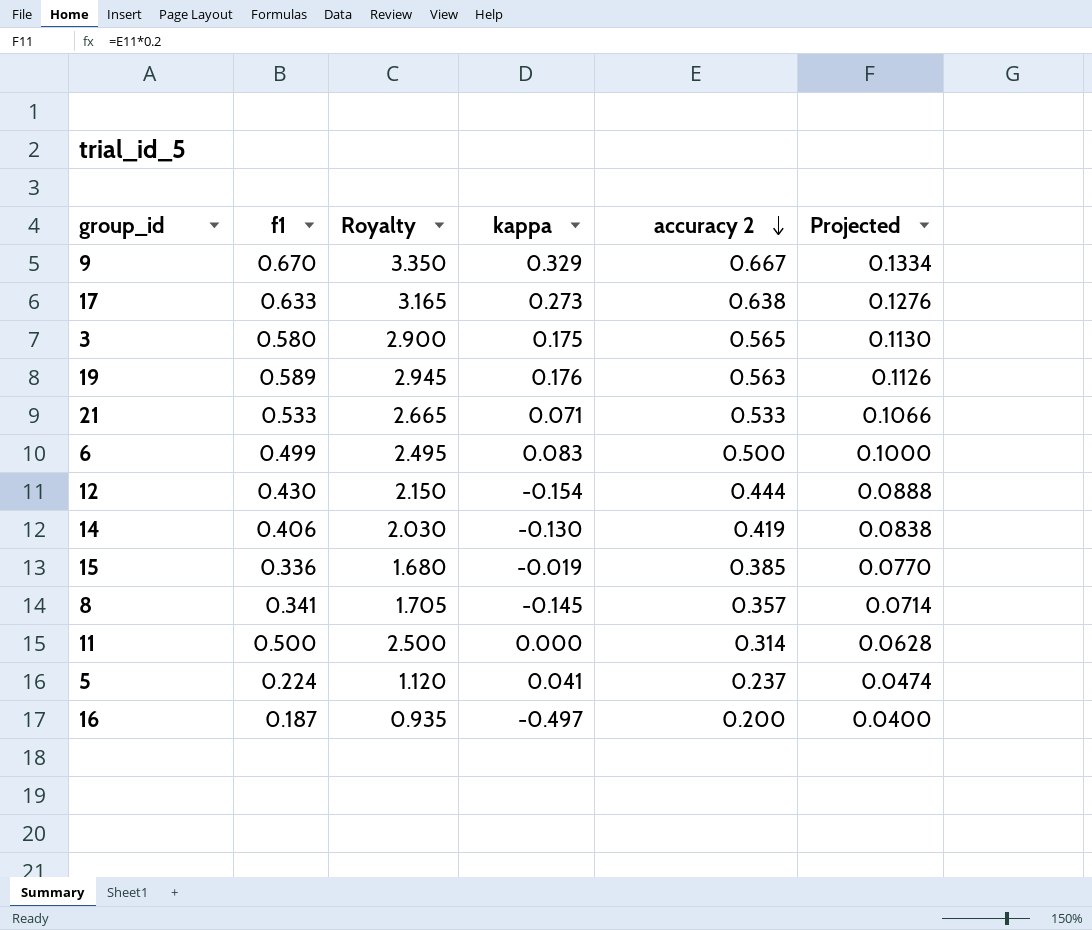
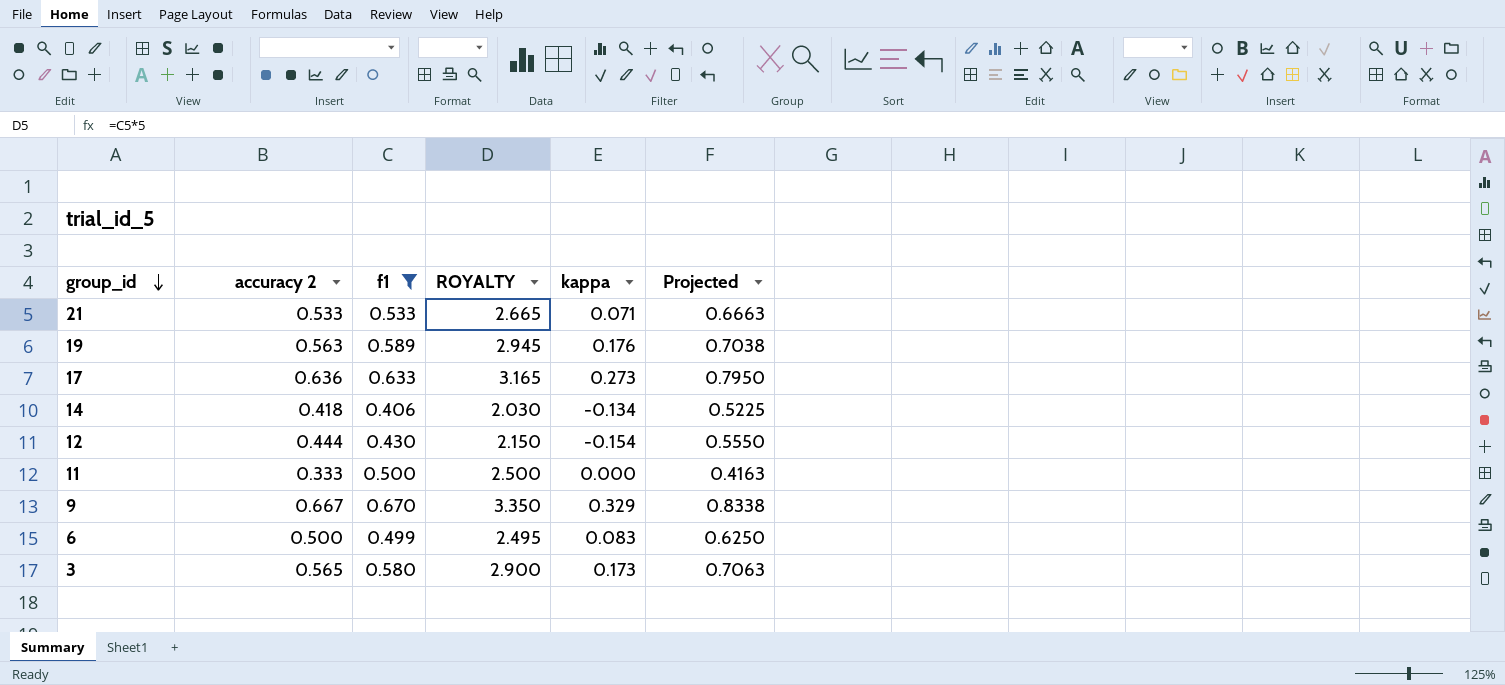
filter: none -> f1 >= 0.406
row order: accuracy 2 descending -> group_id descending
column accuracy 2 | position: 5 -> 2
column name: Royalty -> ROYALTY
column Projected | formula: [accuracy 2] * 0.2 -> [accuracy 2] * 1.25
17 | accuracy 2: 0.638 -> 0.636
14 | accuracy 2: 0.419 -> 0.418
14 | kappa: -0.130 -> -0.134
11 | accuracy 2: 0.314 -> 0.333
3 | kappa: 0.175 -> 0.173

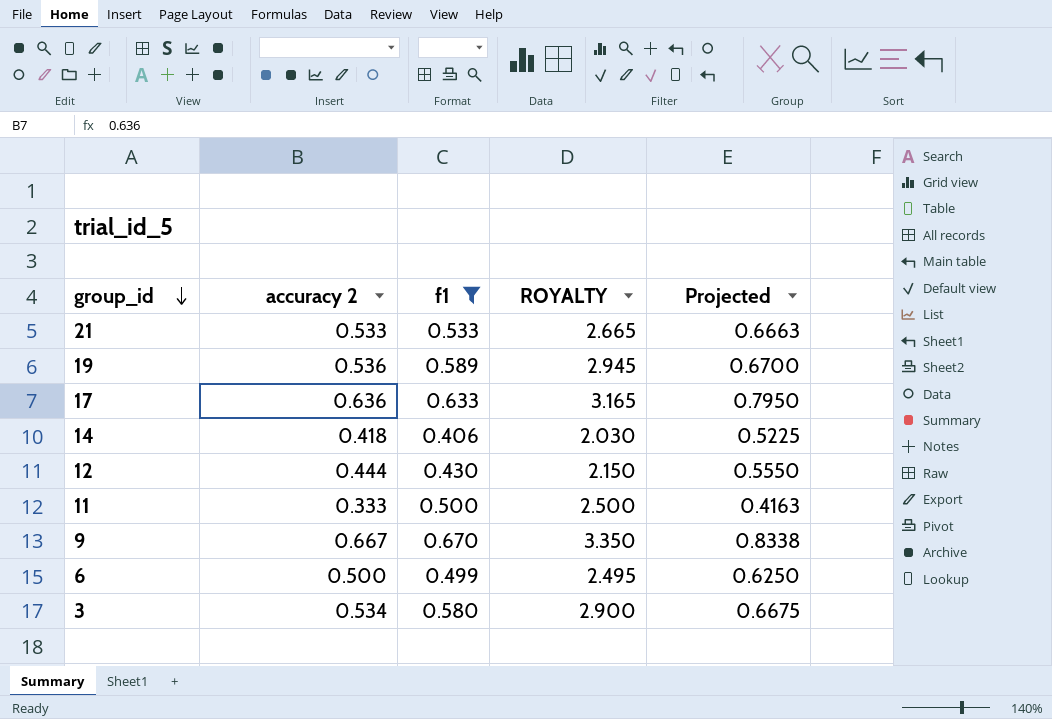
column kappa | position: 5 -> none
19 | accuracy 2: 0.563 -> 0.536
19 | Projected: 0.7038 -> 0.6700
3 | accuracy 2: 0.565 -> 0.534
3 | Projected: 0.7063 -> 0.6675

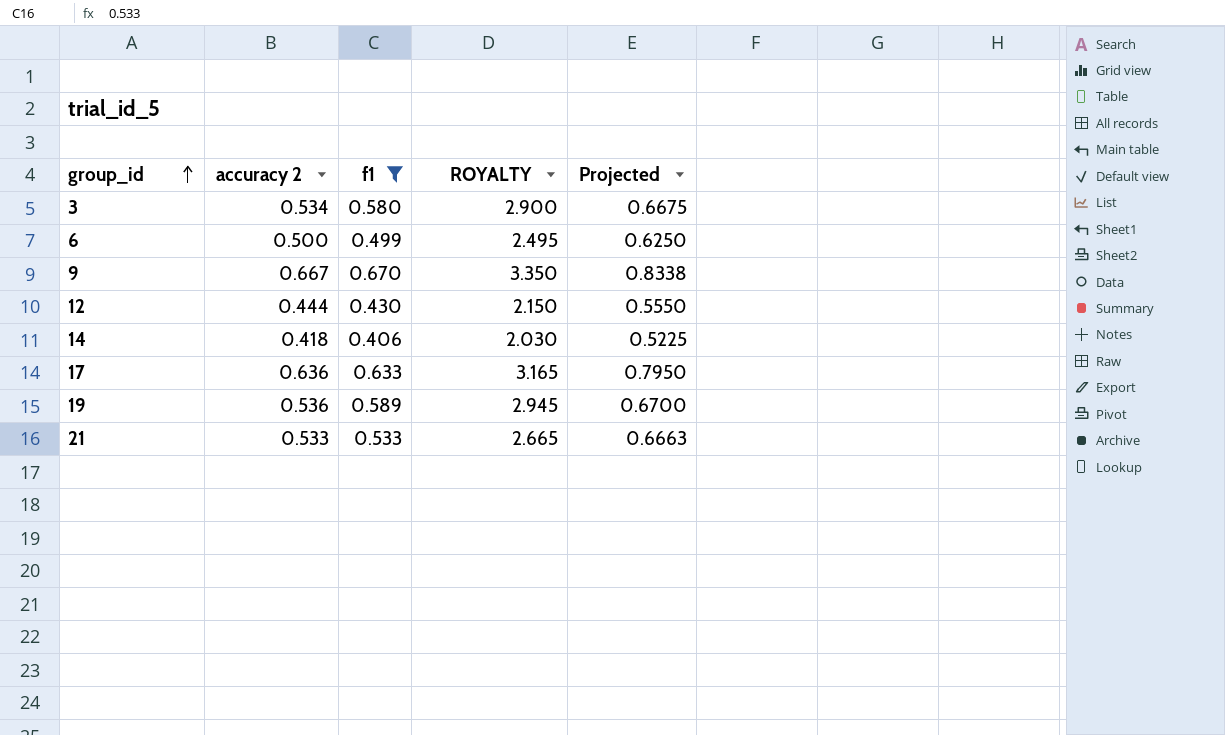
row order: group_id descending -> group_id ascending
row 11: 0.333 | 0.500 | 2.500 | 0.4163 -> none

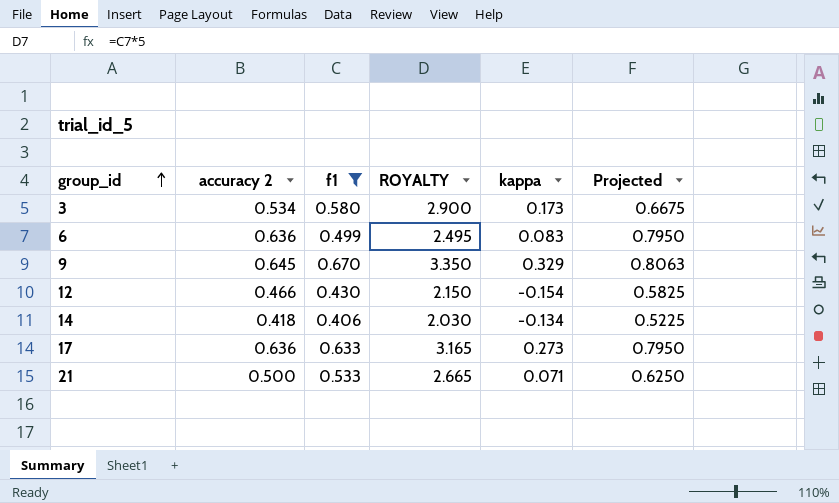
column kappa | position: none -> 5
row 19: 0.536 | 0.589 | 2.945 | 0.6700 -> none
6 | accuracy 2: 0.500 -> 0.636
6 | Projected: 0.6250 -> 0.7950
9 | accuracy 2: 0.667 -> 0.645
9 | Projected: 0.8338 -> 0.8063
12 | accuracy 2: 0.444 -> 0.466
12 | Projected: 0.5550 -> 0.5825
21 | accuracy 2: 0.533 -> 0.500
21 | Projected: 0.6663 -> 0.6250

